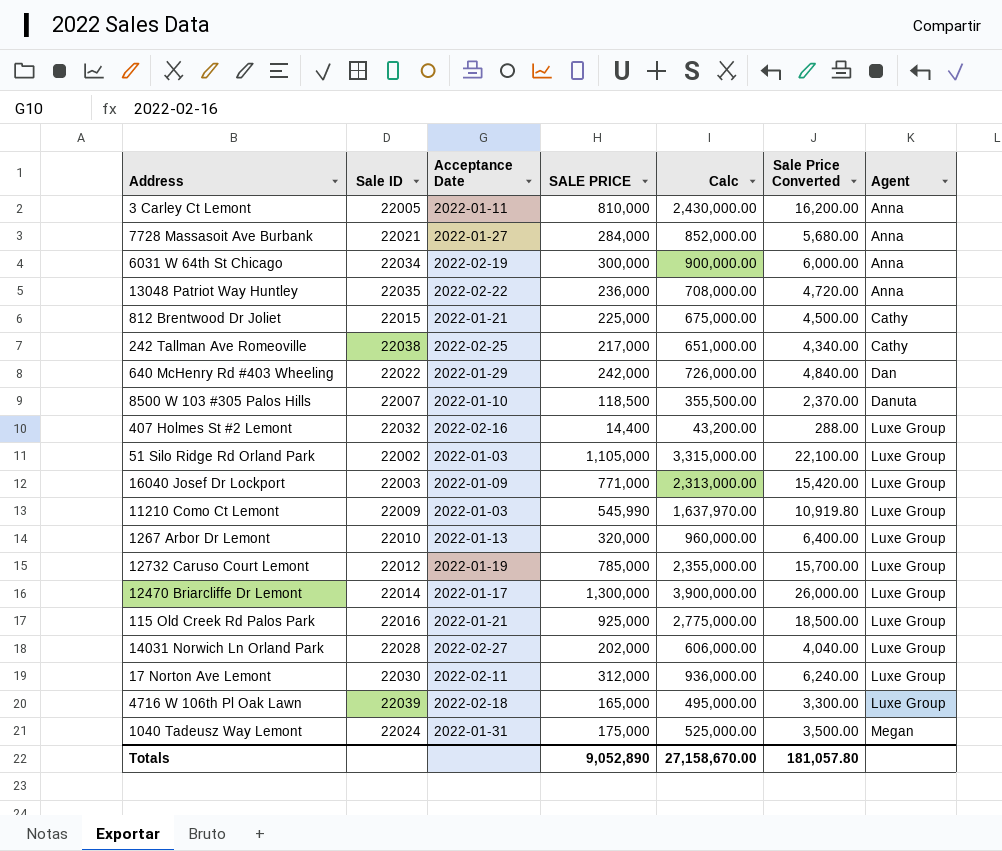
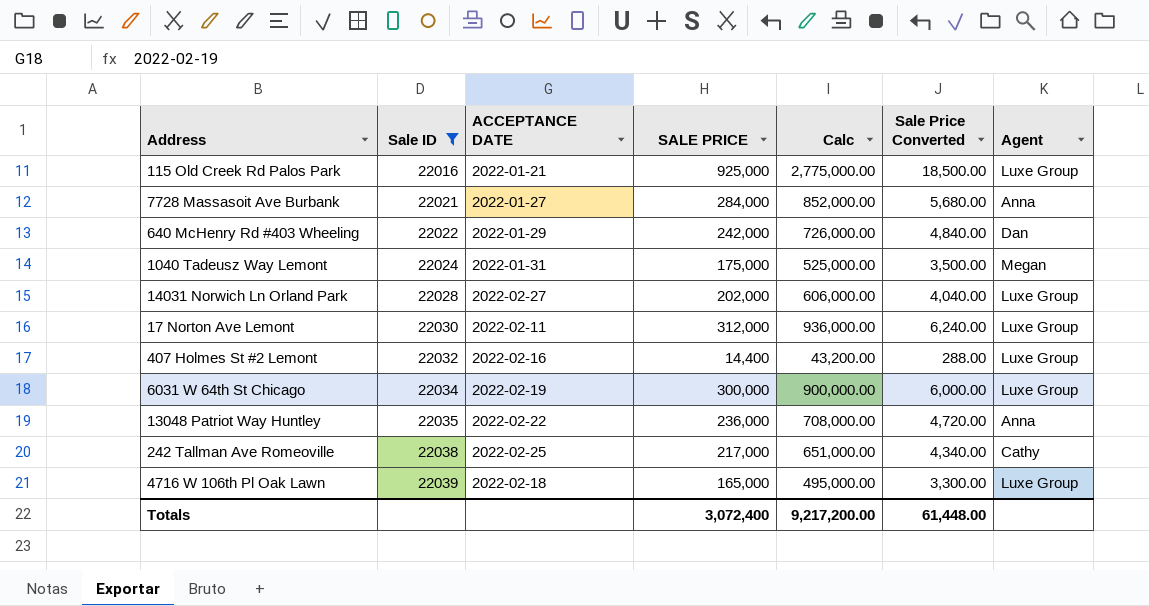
filter: none -> Sale ID >= 22016
row order: Agent ascending -> Sale ID ascending
column name: Acceptance Date -> ACCEPTANCE DATE
6031 W 64th St Chicago | Agent: Anna -> Luxe Group
Totals | SALE PRICE: 9,052,890 -> 3,072,400
Totals | Calc: 27,158,670.00 -> 9,217,200.00
Totals | Sale Price Converted: 181,057.80 -> 61,448.00

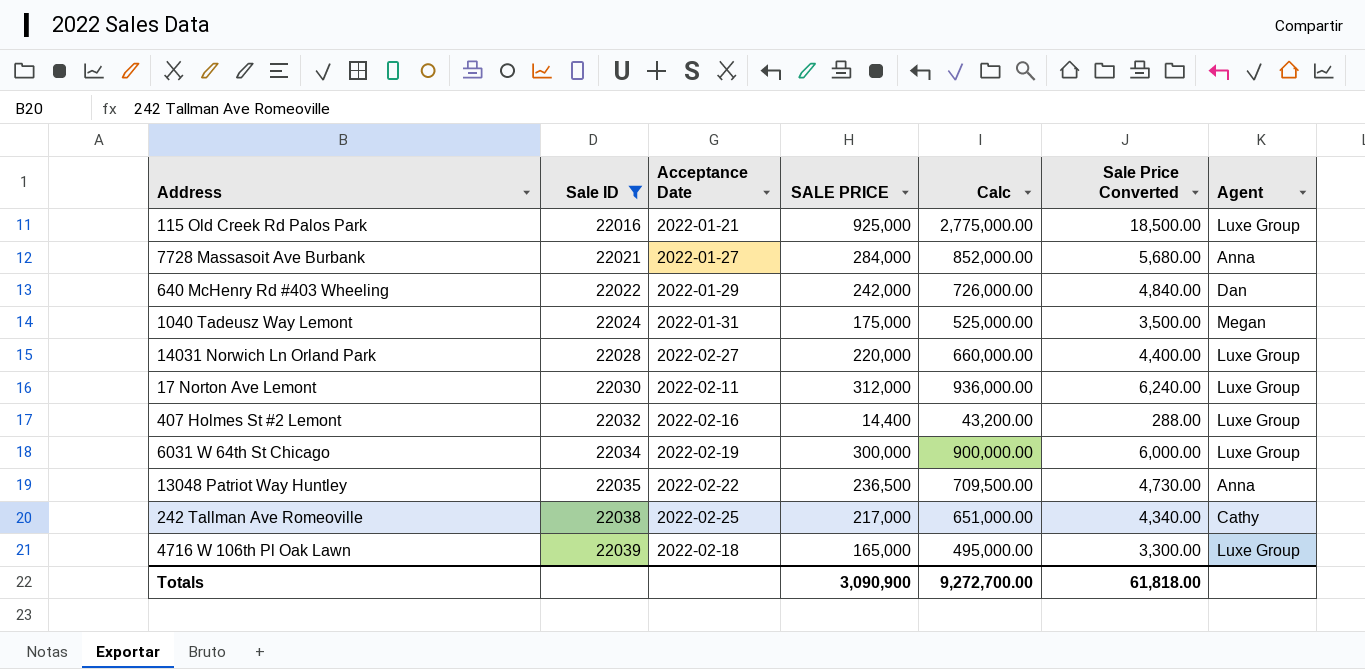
column name: ACCEPTANCE DATE -> Acceptance Date
14031 Norwich Ln Orland Park | SALE PRICE: 202,000 -> 220,000
14031 Norwich Ln Orland Park | Calc: 606,000.00 -> 660,000.00
14031 Norwich Ln Orland Park | Sale Price Converted: 4,040.00 -> 4,400.00
13048 Patriot Way Huntley | SALE PRICE: 236,000 -> 236,500
13048 Patriot Way Huntley | Calc: 708,000.00 -> 709,500.00
13048 Patriot Way Huntley | Sale Price Converted: 4,720.00 -> 4,730.00
Totals | SALE PRICE: 3,072,400 -> 3,090,900
Totals | Calc: 9,217,200.00 -> 9,272,700.00
Totals | Sale Price Converted: 61,448.00 -> 61,818.00

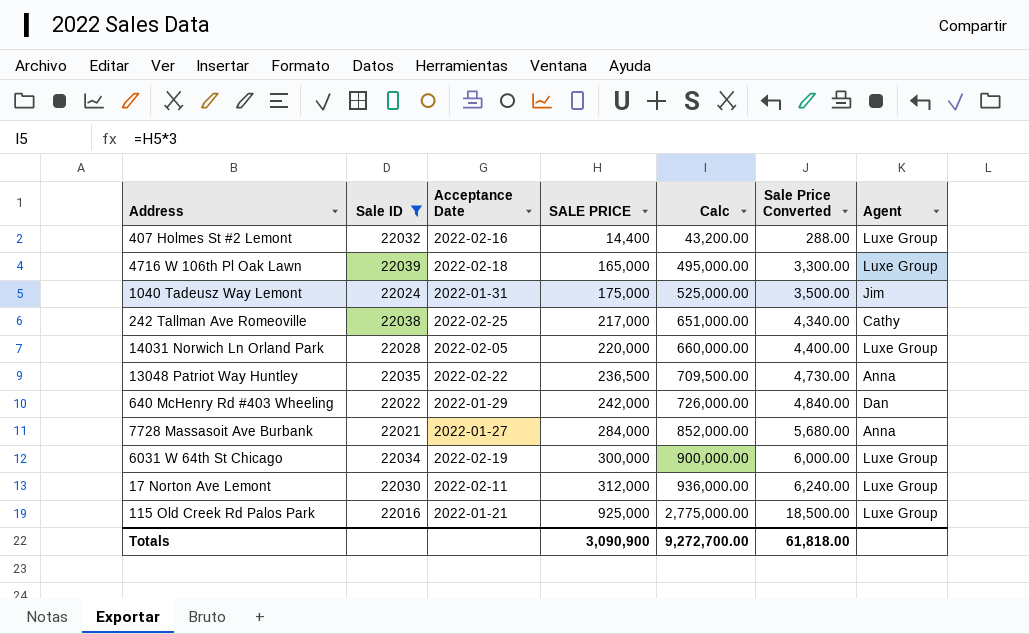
row order: Sale ID ascending -> SALE PRICE ascending
1040 Tadeusz Way Lemont | Agent: Megan -> Jim
14031 Norwich Ln Orland Park | Acceptance Date: 2022-02-27 -> 2022-02-05

